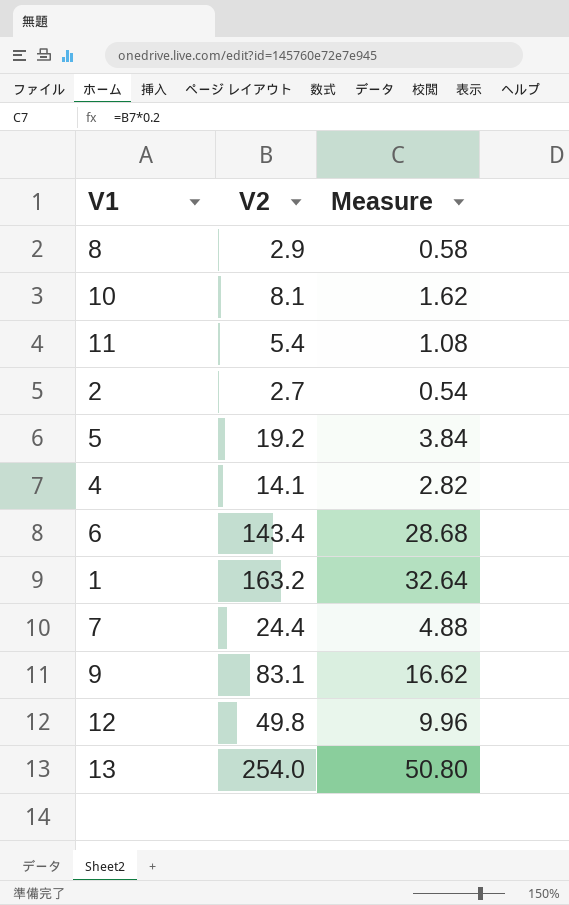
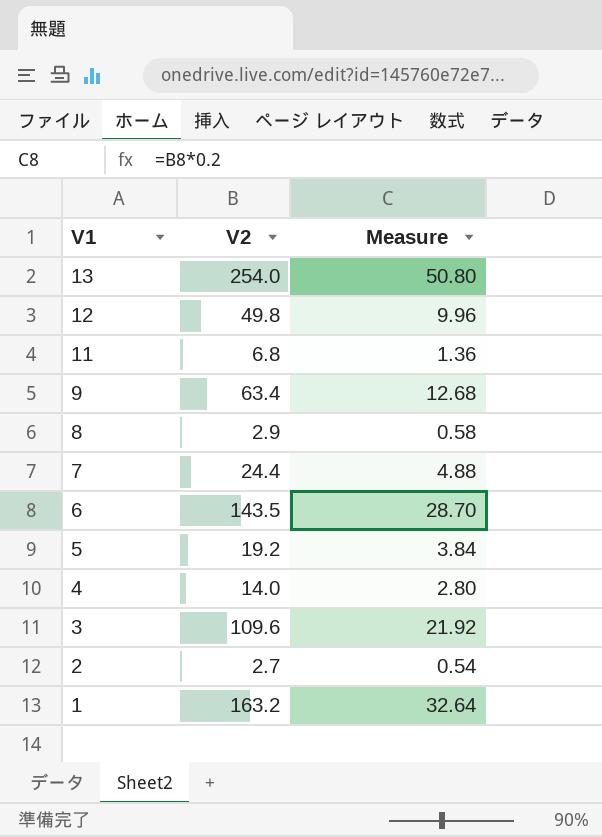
row order: none -> V1 descending
row 10: 8.1 | 1.62 -> none
11 | V2: 5.4 -> 6.8
11 | Measure: 1.08 -> 1.36
9 | V2: 83.1 -> 63.4
9 | Measure: 16.62 -> 12.68
6 | V2: 143.4 -> 143.5
6 | Measure: 28.68 -> 28.70
4 | V2: 14.1 -> 14.0
4 | Measure: 2.82 -> 2.80
row 3: none -> 109.6 | 21.92

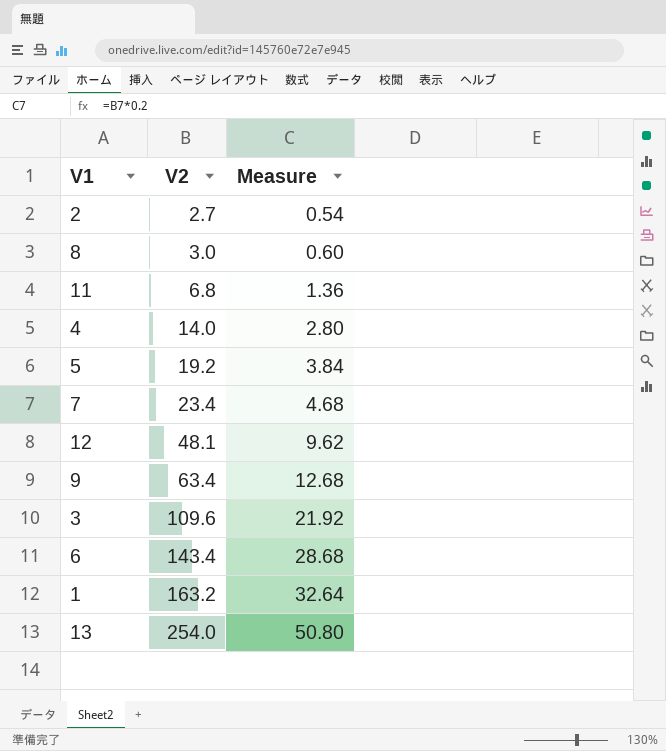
row order: V1 descending -> V2 ascending
8 | V2: 2.9 -> 3.0
8 | Measure: 0.58 -> 0.60
7 | V2: 24.4 -> 23.4
7 | Measure: 4.88 -> 4.68
12 | V2: 49.8 -> 48.1
12 | Measure: 9.96 -> 9.62
6 | V2: 143.5 -> 143.4
6 | Measure: 28.70 -> 28.68

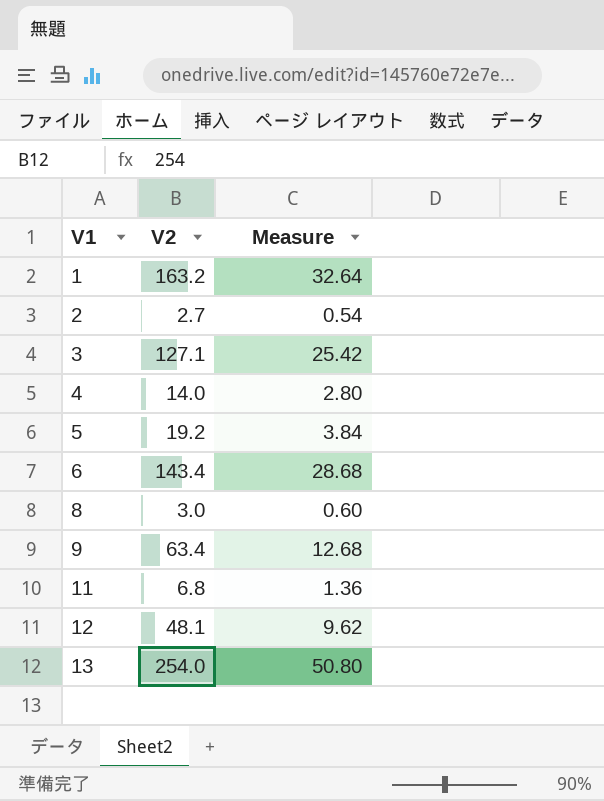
row order: V2 ascending -> V1 ascending
row 7: 23.4 | 4.68 -> none
3 | V2: 109.6 -> 127.1
3 | Measure: 21.92 -> 25.42

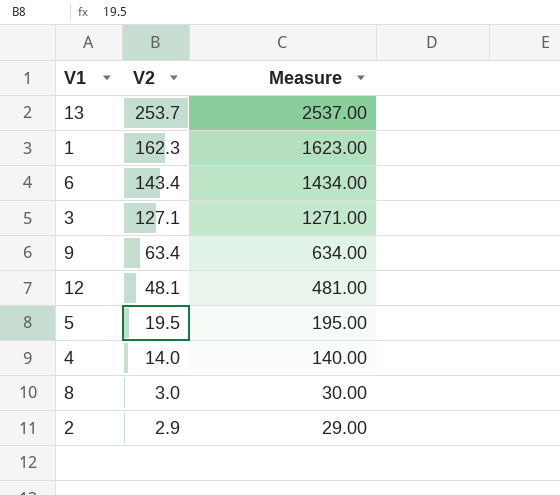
row order: V1 ascending -> V2 descending
column Measure | formula: [V2] * 0.2 -> [V2] * 10
row 11: 6.8 | 1.36 -> none
13 | V2: 254.0 -> 253.7
1 | V2: 163.2 -> 162.3
5 | V2: 19.2 -> 19.5
2 | V2: 2.7 -> 2.9

